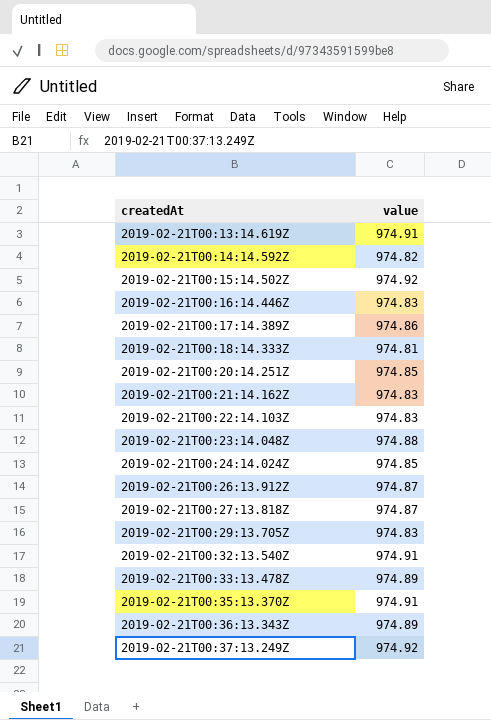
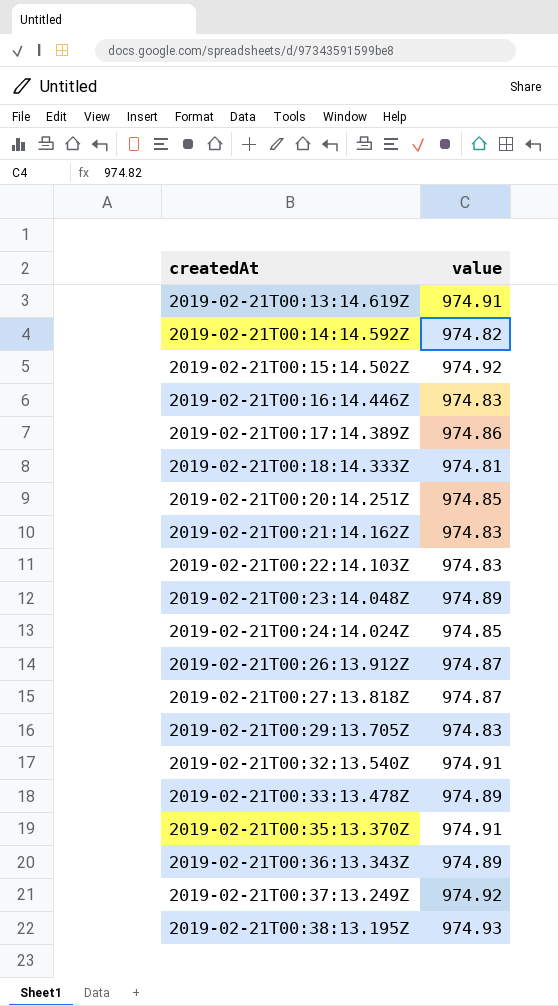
2019-02-21T00:23:14.048Z | value: 974.88 -> 974.89
row 2019-02-21T00:38:13.195Z: none -> 974.93

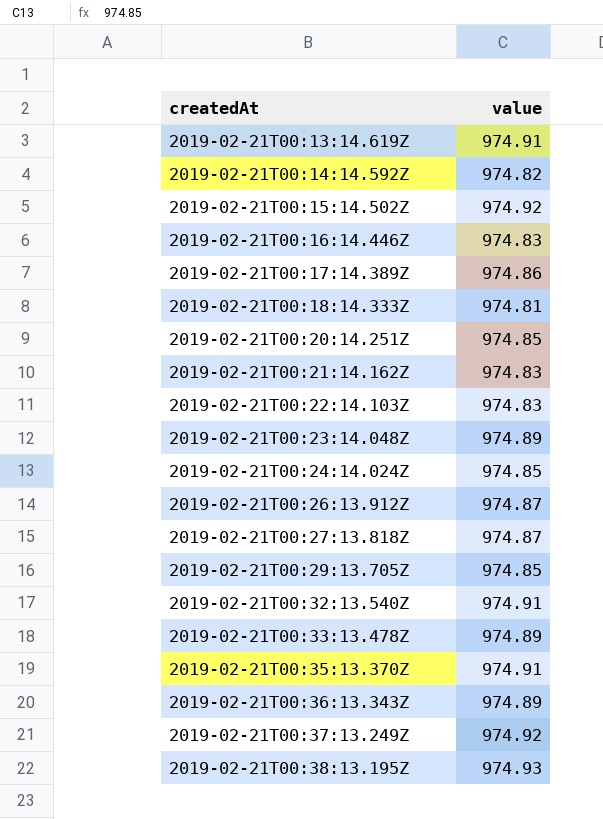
2019-02-21T00:29:13.705Z | value: 974.83 -> 974.85

